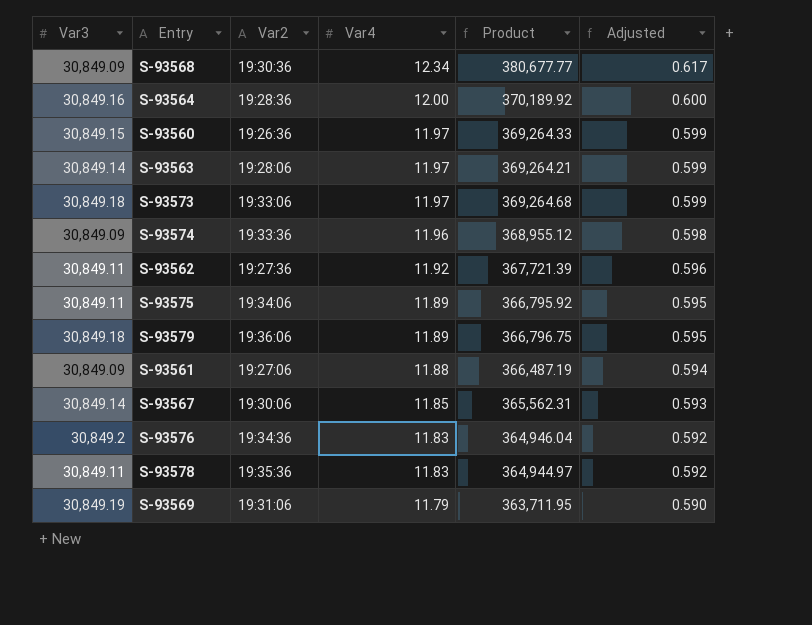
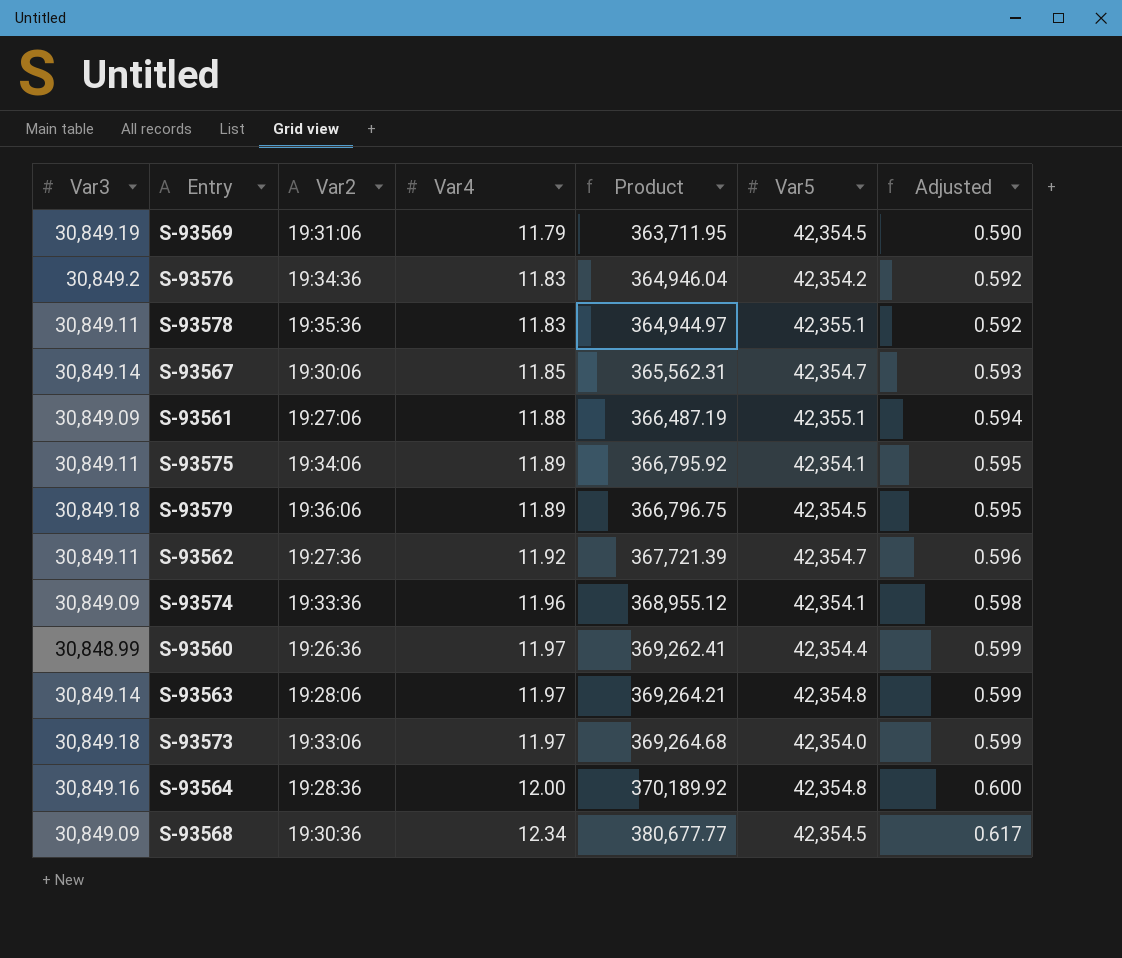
row order: Var4 descending -> Var4 ascending
column Var5 | position: none -> 6
S-93560 | Var3: 30,849.15 -> 30,848.99
S-93560 | Product: 369,264.33 -> 369,262.41

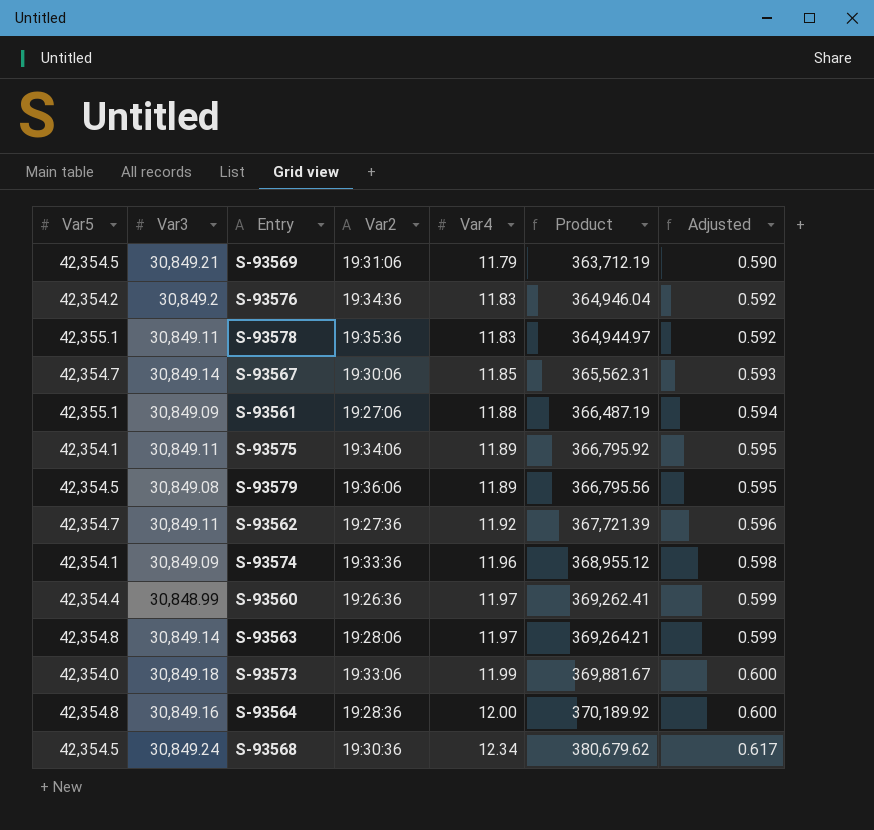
column Var5 | position: 6 -> 1
S-93569 | Var3: 30,849.19 -> 30,849.21
S-93569 | Product: 363,711.95 -> 363,712.19
S-93579 | Var3: 30,849.18 -> 30,849.08
S-93579 | Product: 366,796.75 -> 366,795.56
S-93573 | Var4: 11.97 -> 11.99
S-93573 | Product: 369,264.68 -> 369,881.67
S-93573 | Adjusted: 0.599 -> 0.600
S-93568 | Var3: 30,849.09 -> 30,849.24
S-93568 | Product: 380,677.77 -> 380,679.62

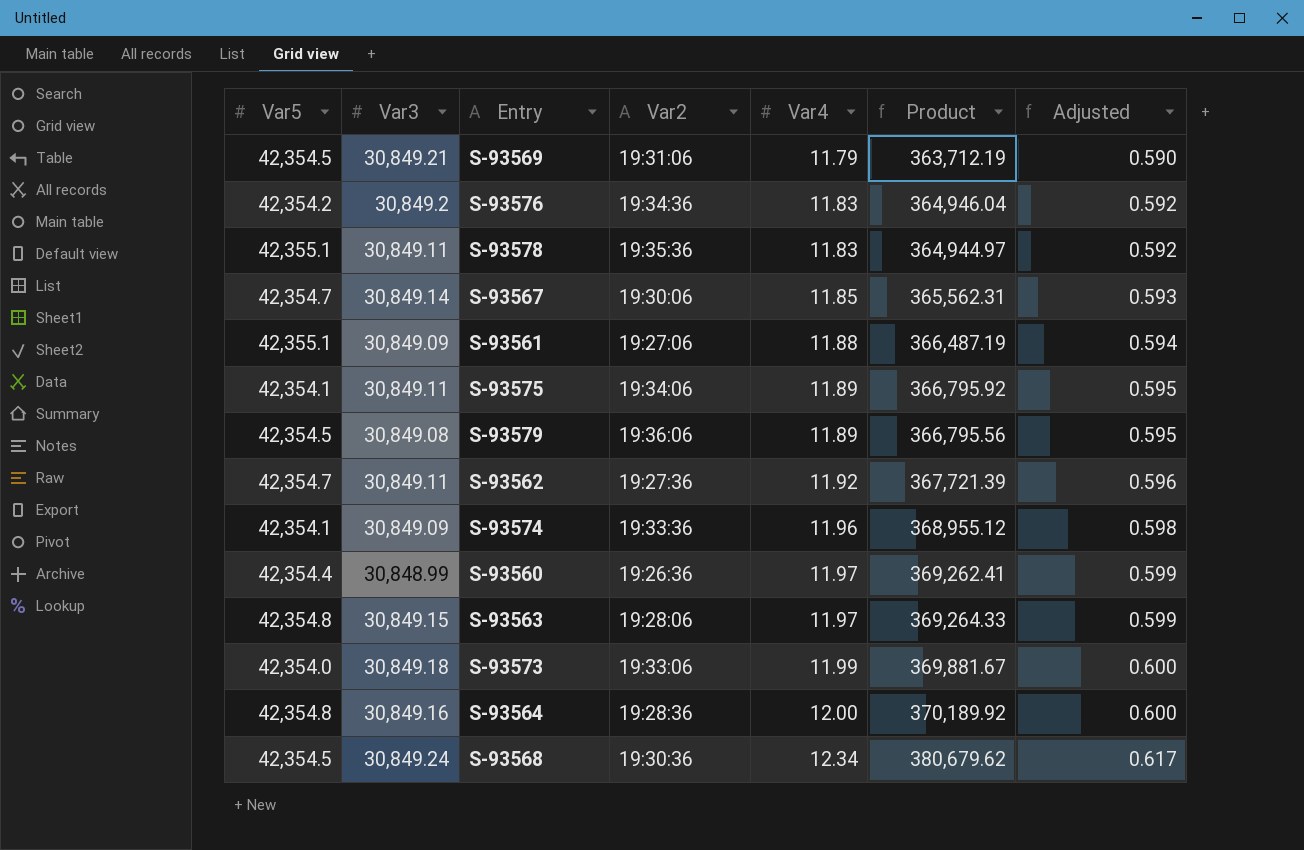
S-93563 | Var3: 30,849.14 -> 30,849.15
S-93563 | Product: 369,264.21 -> 369,264.33

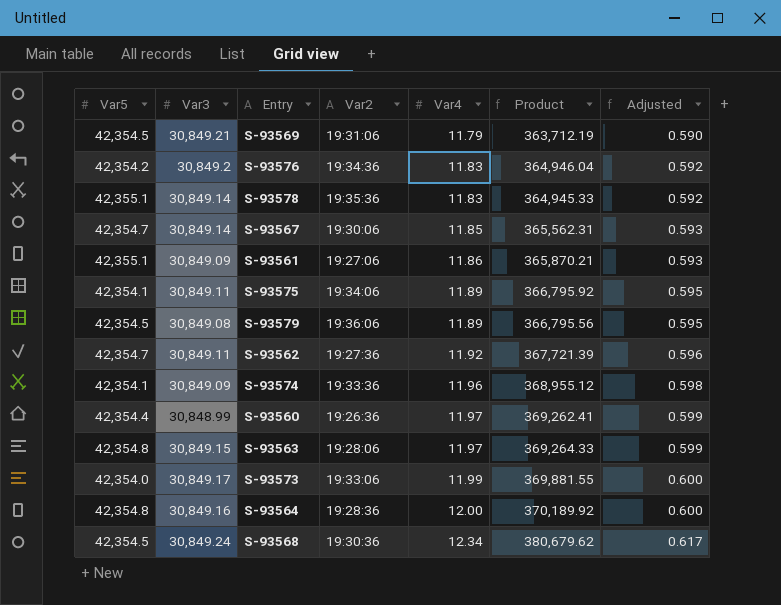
S-93578 | Var3: 30,849.11 -> 30,849.14
S-93578 | Product: 364,944.97 -> 364,945.33
S-93561 | Var4: 11.88 -> 11.86
S-93561 | Product: 366,487.19 -> 365,870.21
S-93561 | Adjusted: 0.594 -> 0.593
S-93573 | Var3: 30,849.18 -> 30,849.17
S-93573 | Product: 369,881.67 -> 369,881.55

